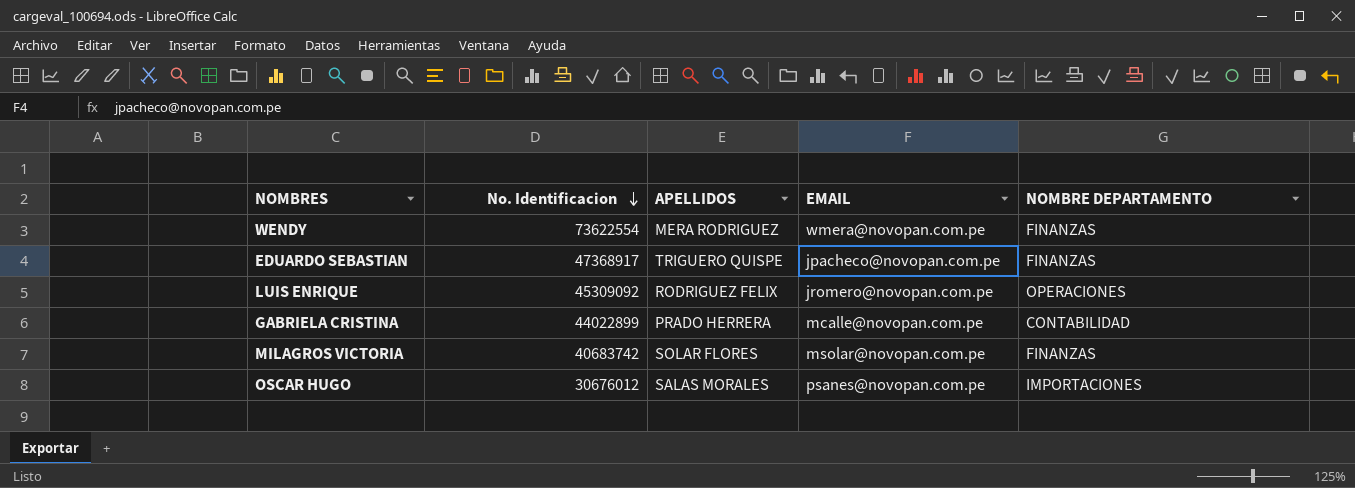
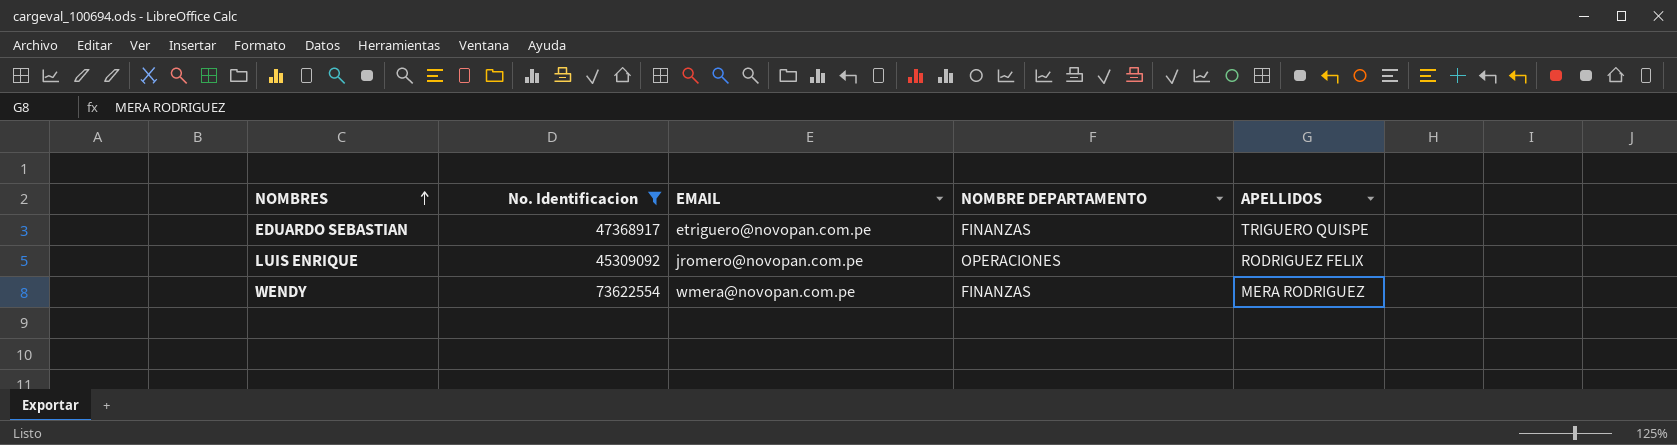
filter: none -> No. Identificacion >= 45309092
row order: No. Identificacion descending -> NOMBRES ascending
column APELLIDOS | position: 3 -> 5
EDUARDO SEBASTIAN | EMAIL: jpacheco@novopan.com.pe -> etriguero@novopan.com.pe

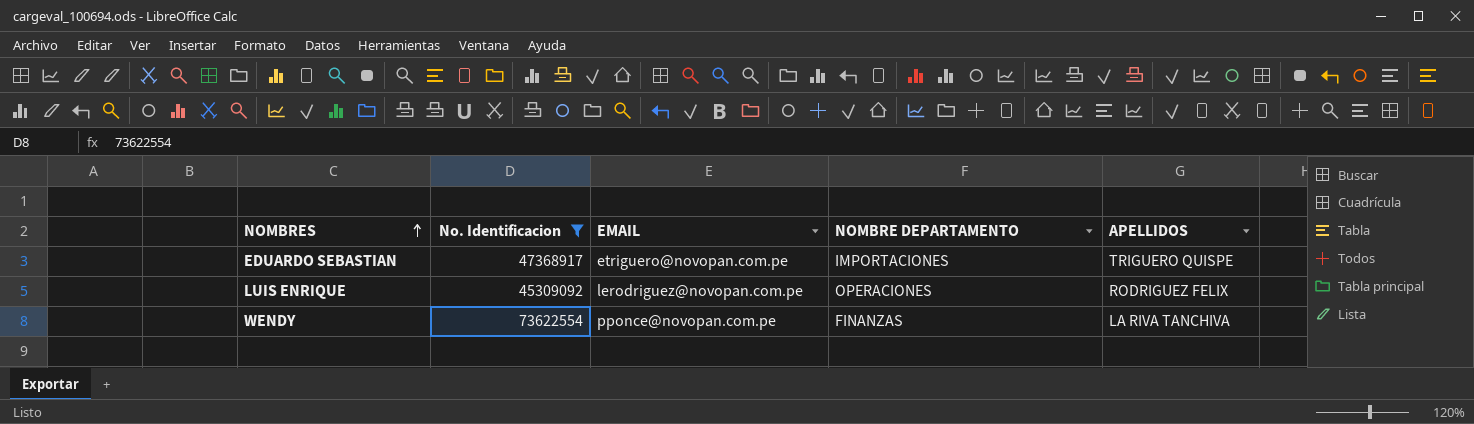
EDUARDO SEBASTIAN | NOMBRE DEPARTAMENTO: FINANZAS -> IMPORTACIONES
LUIS ENRIQUE | EMAIL: jromero@novopan.com.pe -> lerodriguez@novopan.com.pe
WENDY | EMAIL: wmera@novopan.com.pe -> pponce@novopan.com.pe
WENDY | APELLIDOS: MERA RODRIGUEZ -> LA RIVA TANCHIVA

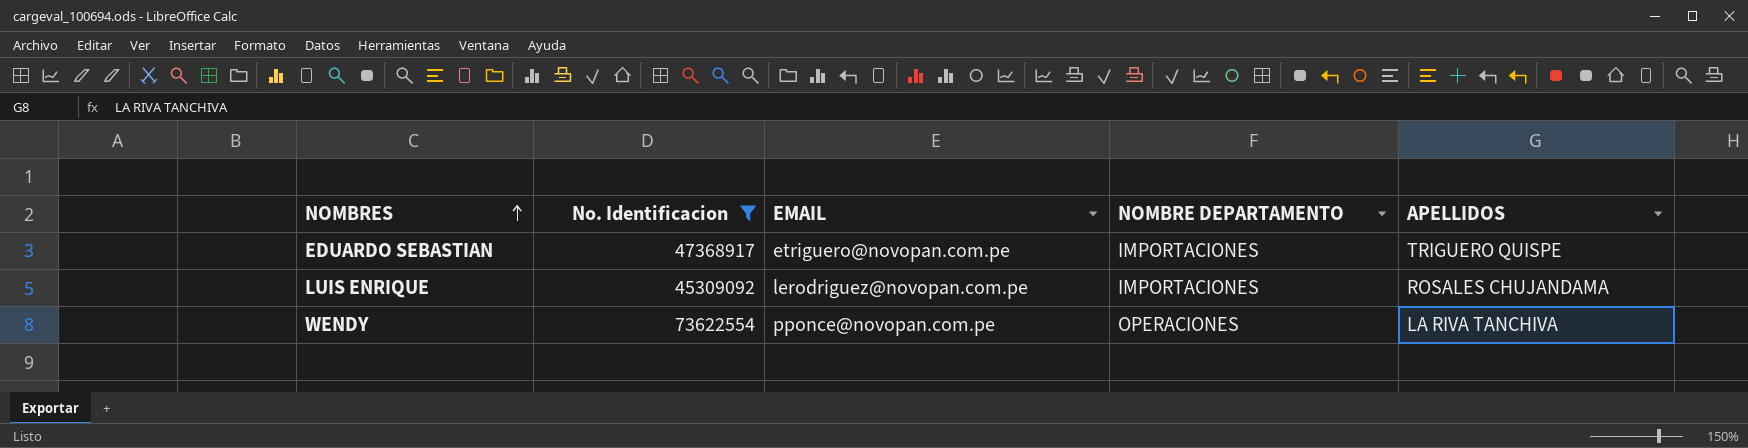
LUIS ENRIQUE | NOMBRE DEPARTAMENTO: OPERACIONES -> IMPORTACIONES
LUIS ENRIQUE | APELLIDOS: RODRIGUEZ FELIX -> ROSALES CHUJANDAMA
WENDY | NOMBRE DEPARTAMENTO: FINANZAS -> OPERACIONES

